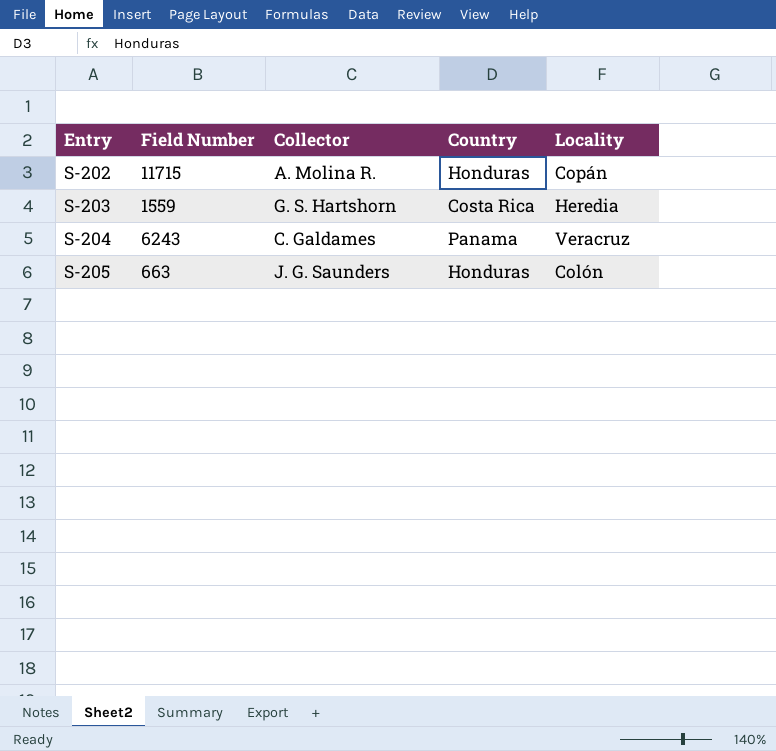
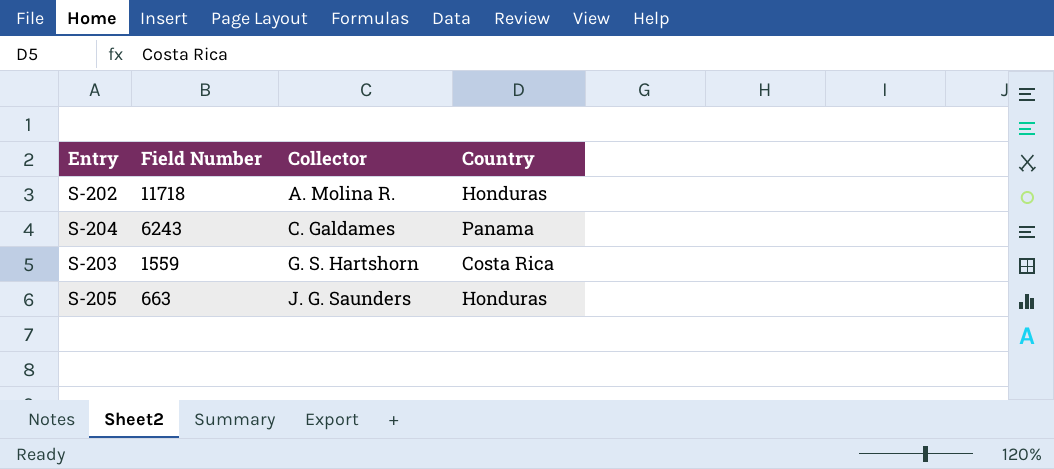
row order: Entry ascending -> Field Number descending
column Locality | position: 5 -> none
S-202 | Field Number: 11715 -> 11718

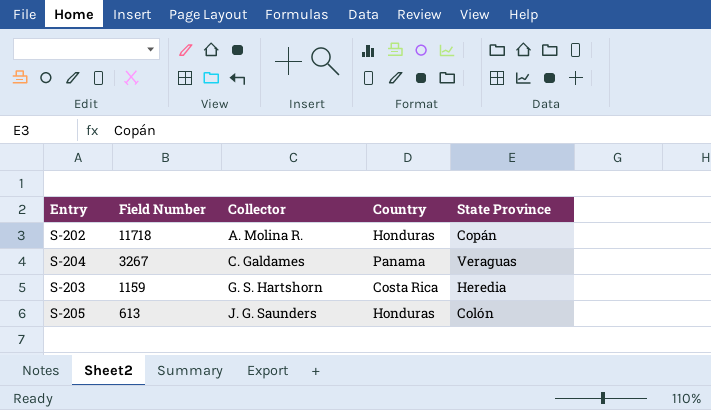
column State Province | position: none -> 5
S-204 | Field Number: 6243 -> 3267
S-203 | Field Number: 1559 -> 1159
S-205 | Field Number: 663 -> 613

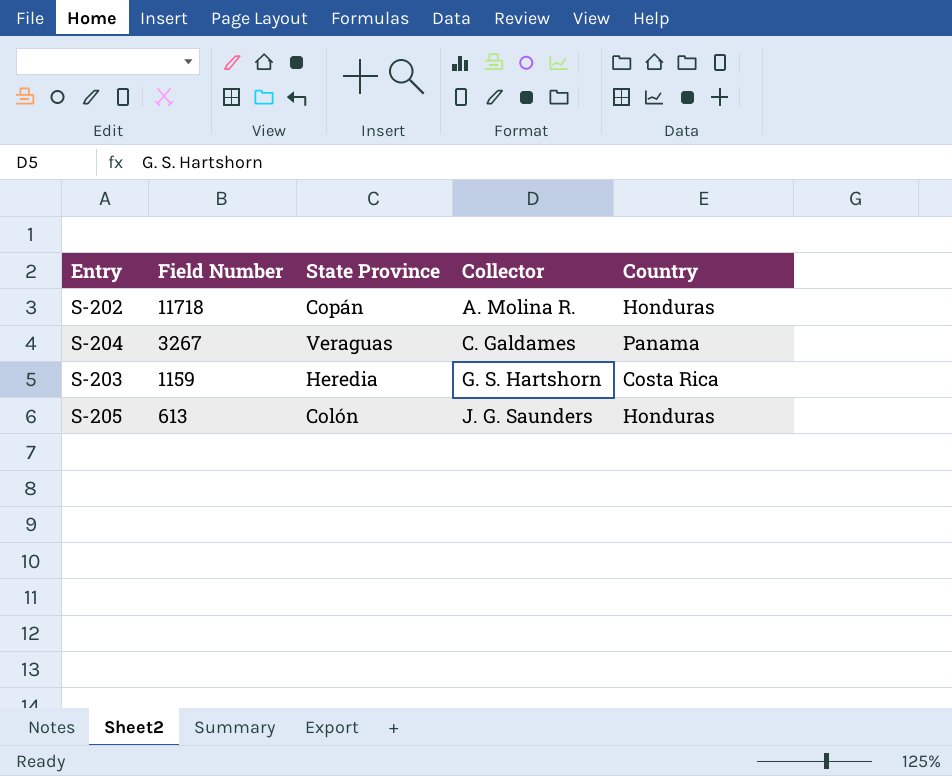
column State Province | position: 5 -> 3

